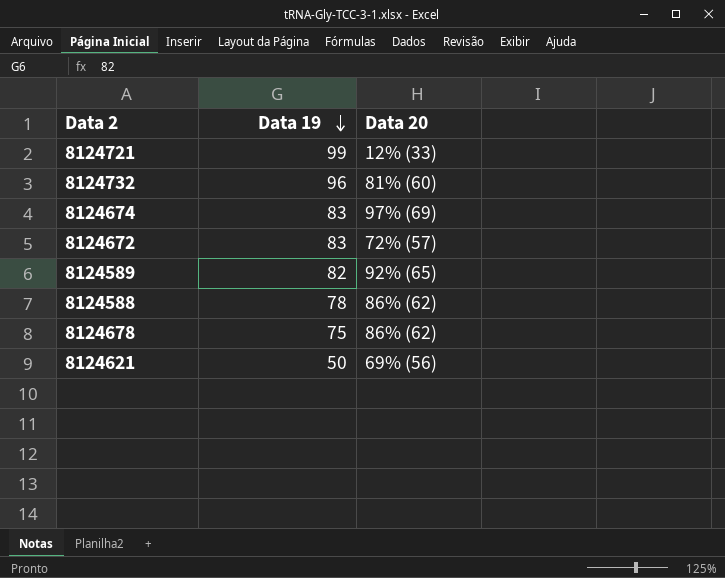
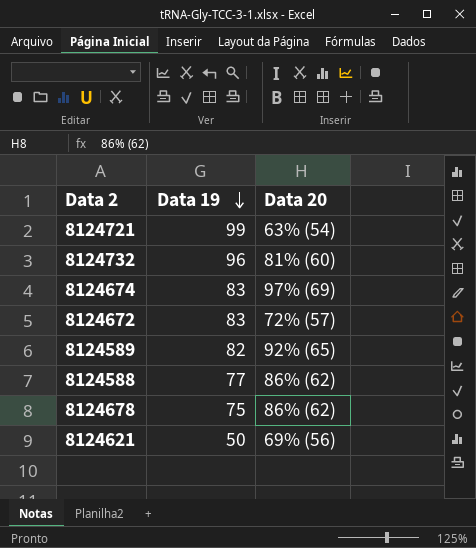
8124721 | Data 20: 12% (33) -> 63% (54)
8124588 | Data 19: 78 -> 77

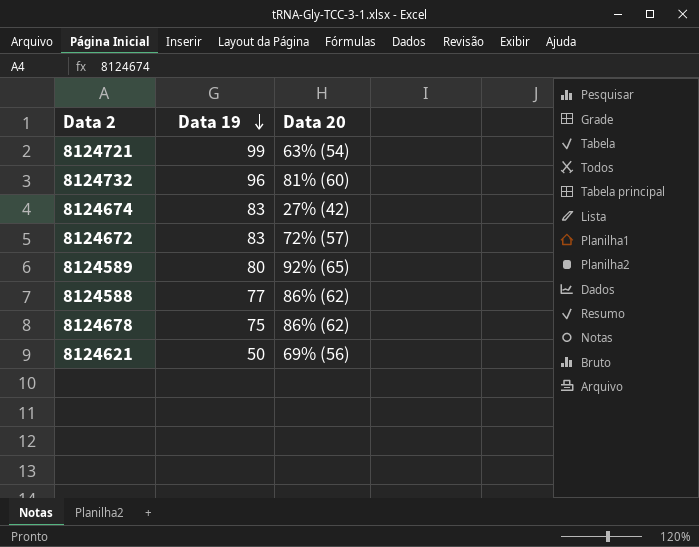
8124674 | Data 20: 97% (69) -> 27% (42)
8124589 | Data 19: 82 -> 80

